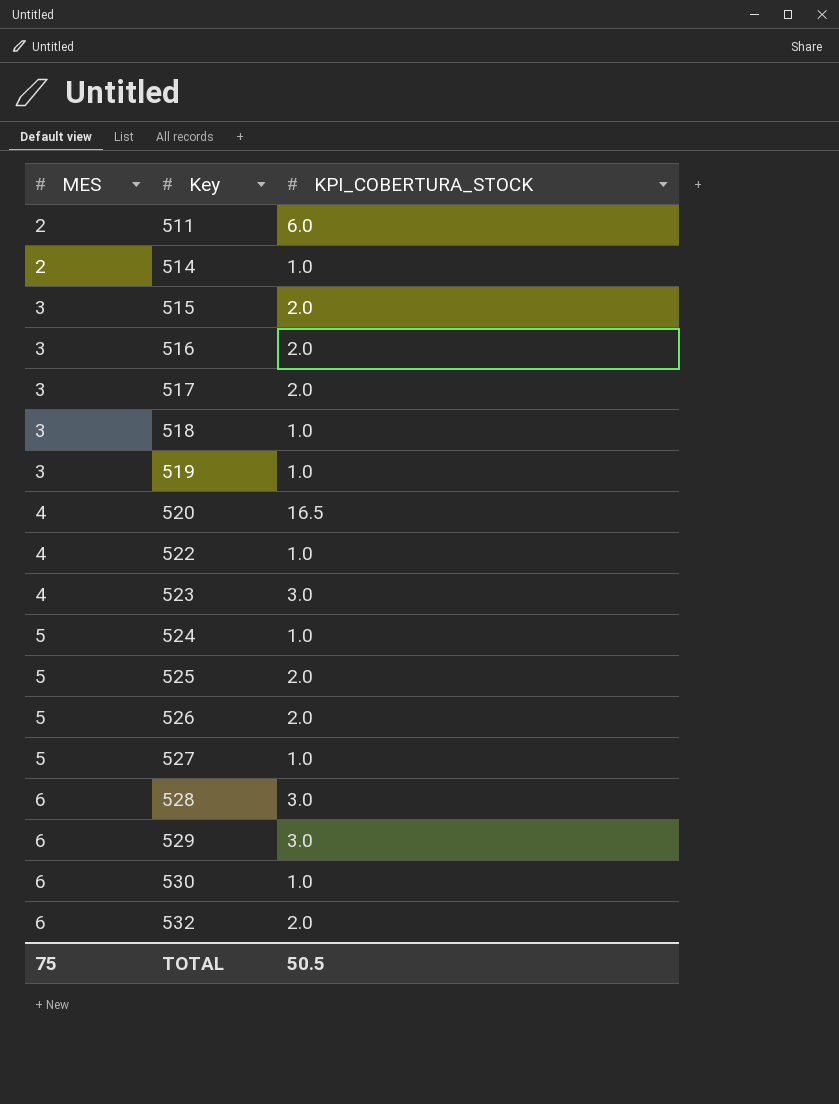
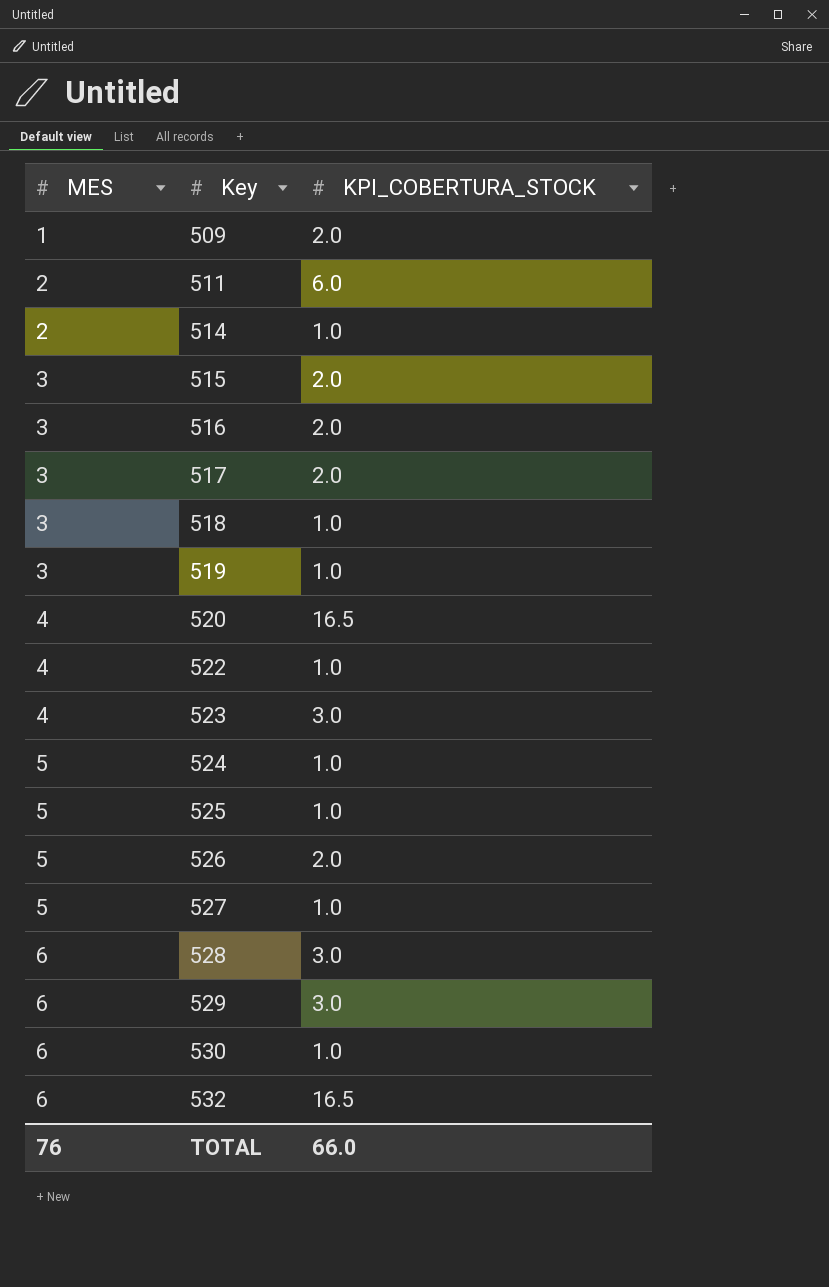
row 509: none -> 1 | 2.0
525 | KPI_COBERTURA_STOCK: 2.0 -> 1.0
532 | KPI_COBERTURA_STOCK: 2.0 -> 16.5
TOTAL | MES: 75 -> 76
TOTAL | KPI_COBERTURA_STOCK: 50.5 -> 66.0

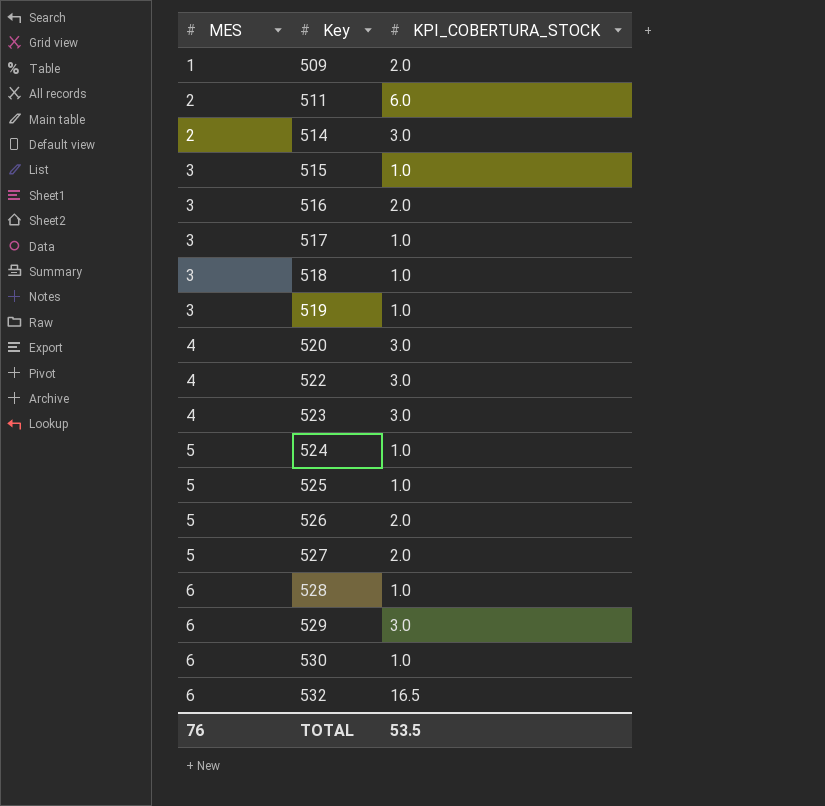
514 | KPI_COBERTURA_STOCK: 1.0 -> 3.0
515 | KPI_COBERTURA_STOCK: 2.0 -> 1.0
517 | KPI_COBERTURA_STOCK: 2.0 -> 1.0
520 | KPI_COBERTURA_STOCK: 16.5 -> 3.0
522 | KPI_COBERTURA_STOCK: 1.0 -> 3.0
527 | KPI_COBERTURA_STOCK: 1.0 -> 2.0
528 | KPI_COBERTURA_STOCK: 3.0 -> 1.0
TOTAL | KPI_COBERTURA_STOCK: 66.0 -> 53.5

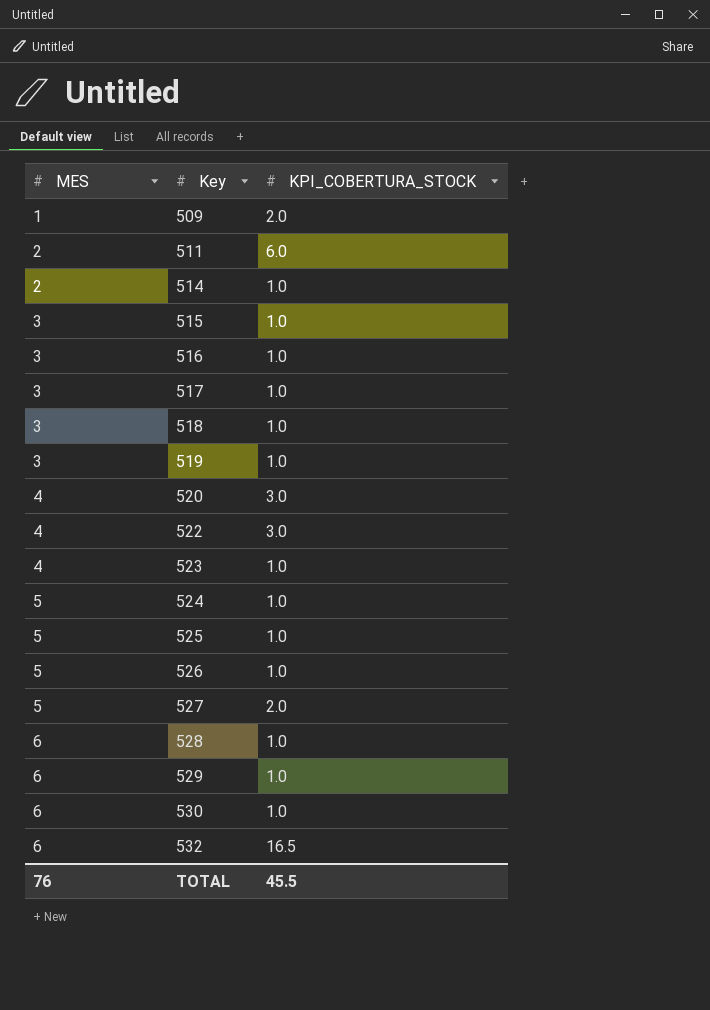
514 | KPI_COBERTURA_STOCK: 3.0 -> 1.0
516 | KPI_COBERTURA_STOCK: 2.0 -> 1.0
523 | KPI_COBERTURA_STOCK: 3.0 -> 1.0
526 | KPI_COBERTURA_STOCK: 2.0 -> 1.0
529 | KPI_COBERTURA_STOCK: 3.0 -> 1.0
TOTAL | KPI_COBERTURA_STOCK: 53.5 -> 45.5

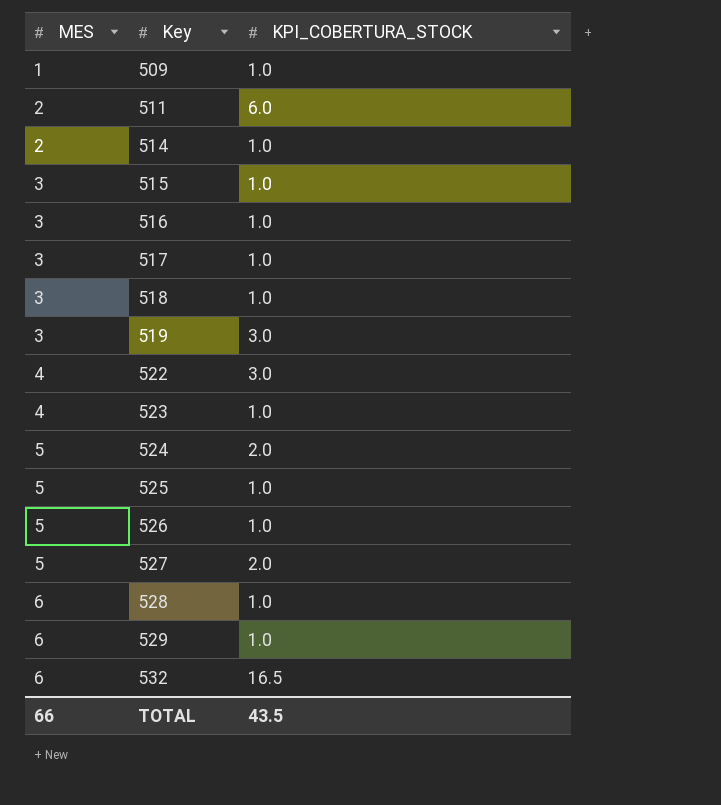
row 520: 4 | 3.0 -> none
row 530: 6 | 1.0 -> none
509 | KPI_COBERTURA_STOCK: 2.0 -> 1.0
519 | KPI_COBERTURA_STOCK: 1.0 -> 3.0
524 | KPI_COBERTURA_STOCK: 1.0 -> 2.0
TOTAL | MES: 76 -> 66
TOTAL | KPI_COBERTURA_STOCK: 45.5 -> 43.5

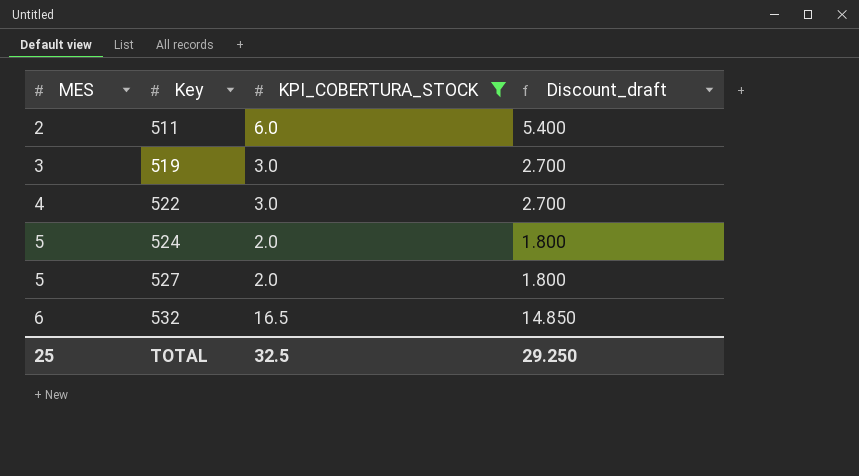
filter: none -> KPI_COBERTURA_STOCK != 1.0
column Discount_draft | formula: none -> [KPI_COBERTURA_STOCK] * 0.9
TOTAL | MES: 66 -> 25
TOTAL | KPI_COBERTURA_STOCK: 43.5 -> 32.5

